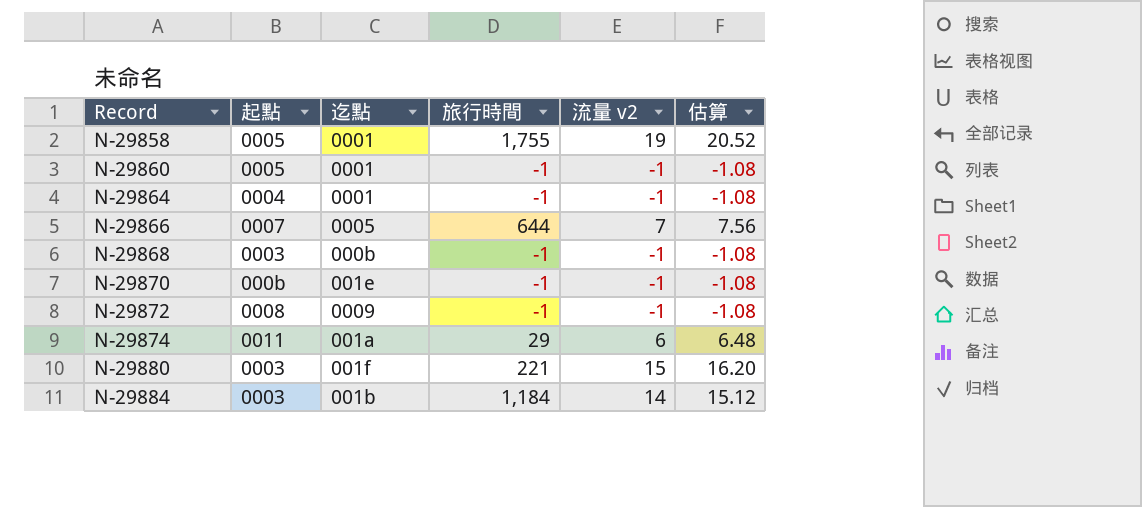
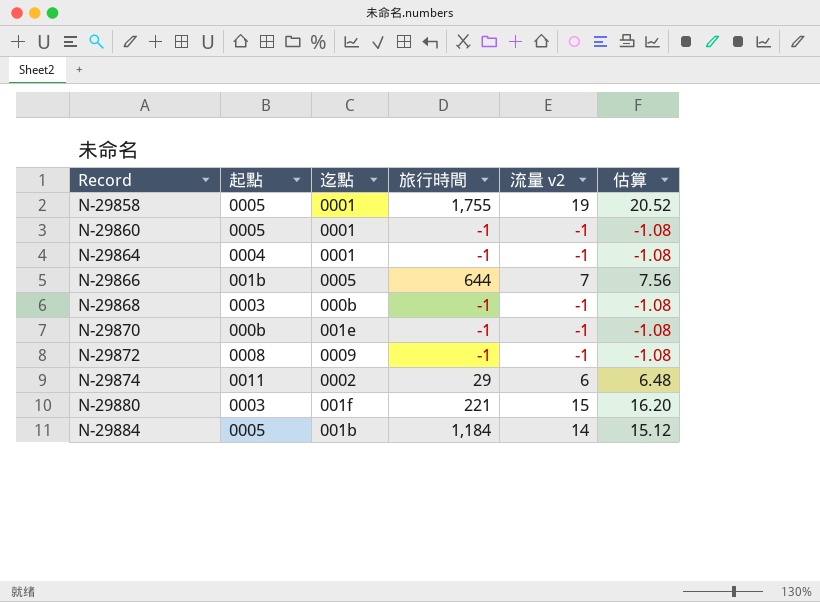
N-29866 | 起點: 0007 -> 001b
N-29874 | 迄點: 001a -> 0002
N-29884 | 起點: 0003 -> 0005

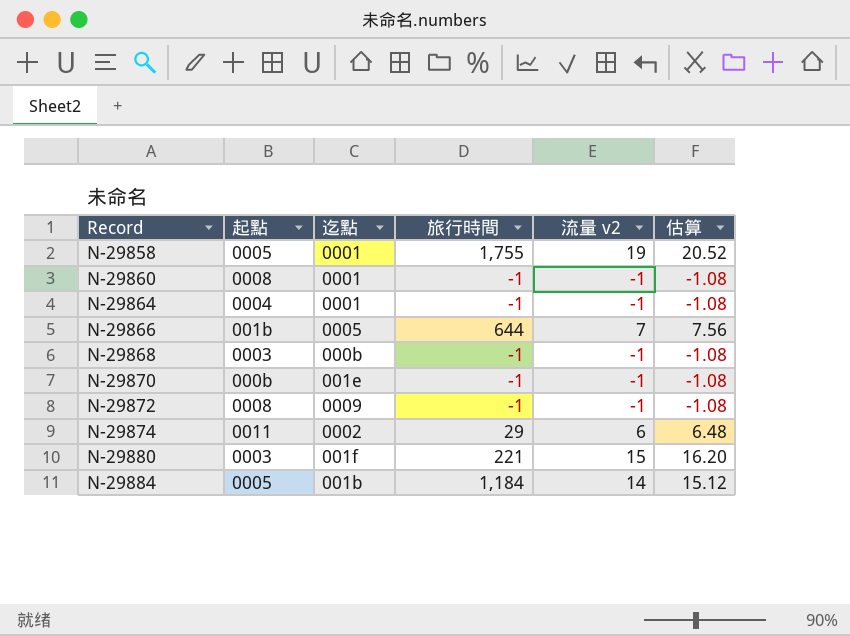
N-29860 | 起點: 0005 -> 0008

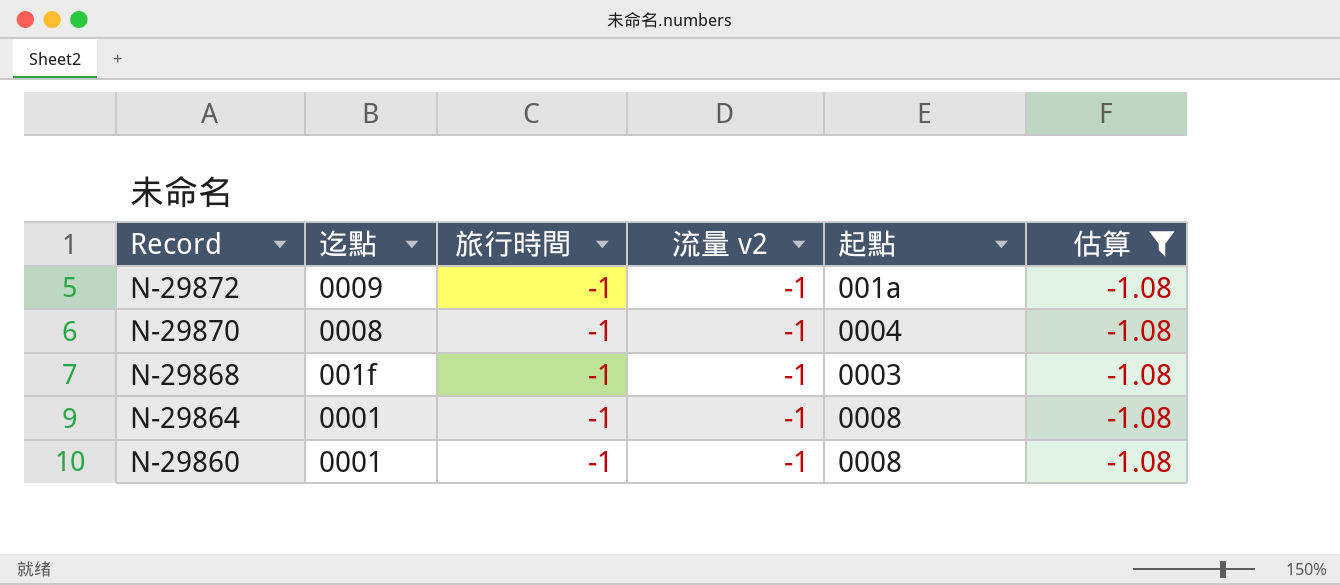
filter: none -> 估算 = -1.08
row order: Record ascending -> Record descending
column 起點 | position: 2 -> 5
N-29872 | 起點: 0008 -> 001a
N-29870 | 迄點: 001e -> 0008
N-29870 | 起點: 000b -> 0004
N-29868 | 迄點: 000b -> 001f
N-29864 | 起點: 0004 -> 0008

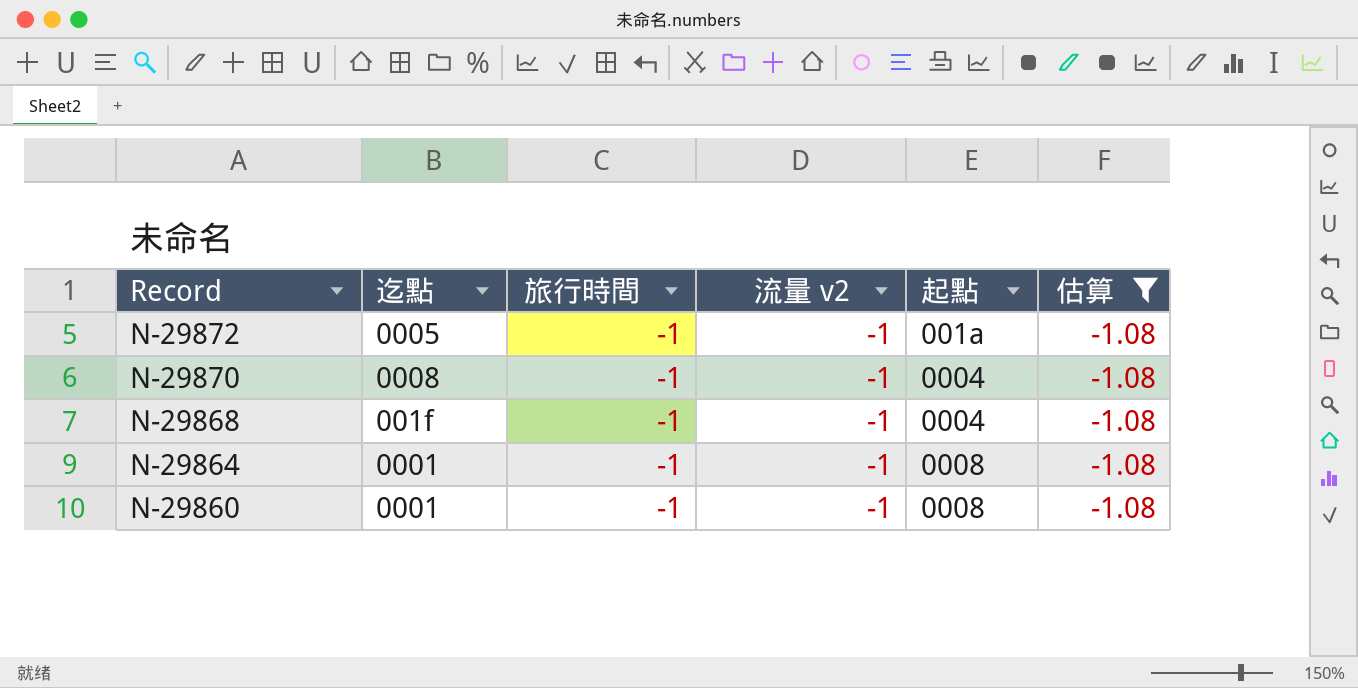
N-29872 | 迄點: 0009 -> 0005
N-29868 | 起點: 0003 -> 0004

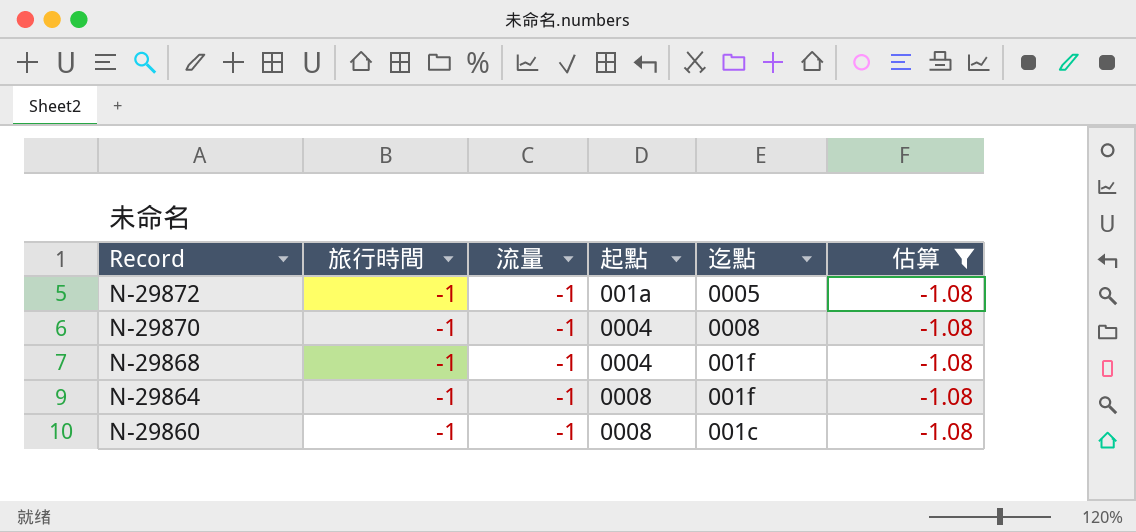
column name: 流量 v2 -> 流量
column 迄點 | position: 2 -> 5
N-29864 | 迄點: 0001 -> 001f
N-29860 | 迄點: 0001 -> 001c

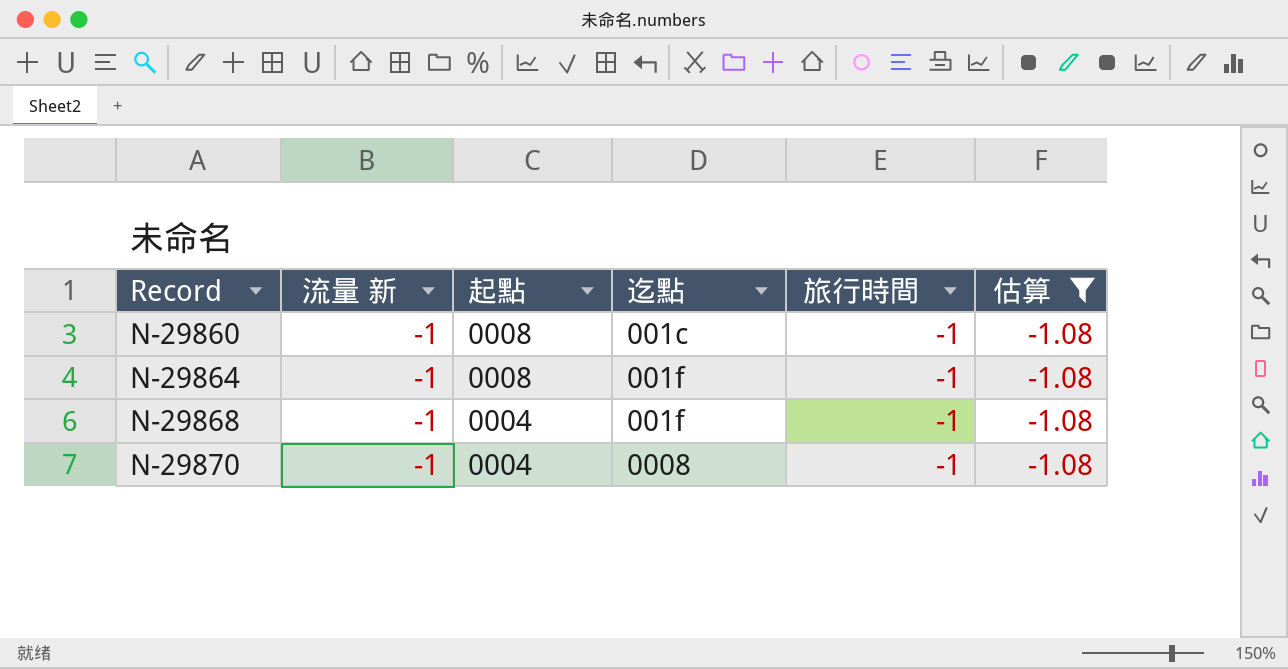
row order: Record descending -> Record ascending
column name: 流量 -> 流量 新
column 旅行時間 | position: 2 -> 5
row N-29872: -1 | -1 | 001a | 0005 | -1.08 -> none

